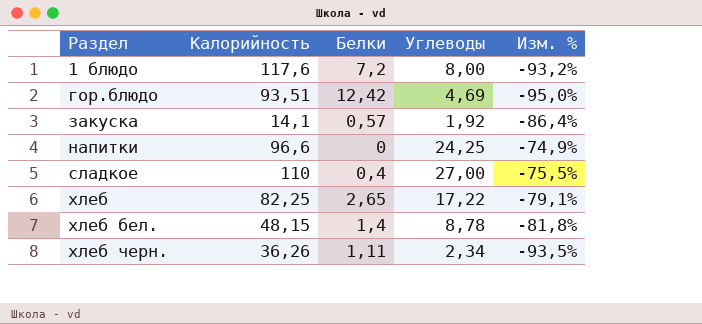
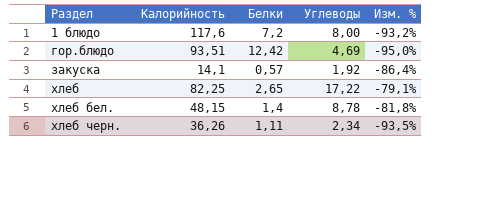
row напитки: 96,6 | 0 | 24,25 | -74,9% -> none
row сладкое: 110 | 0,4 | 27,00 | -75,5% -> none

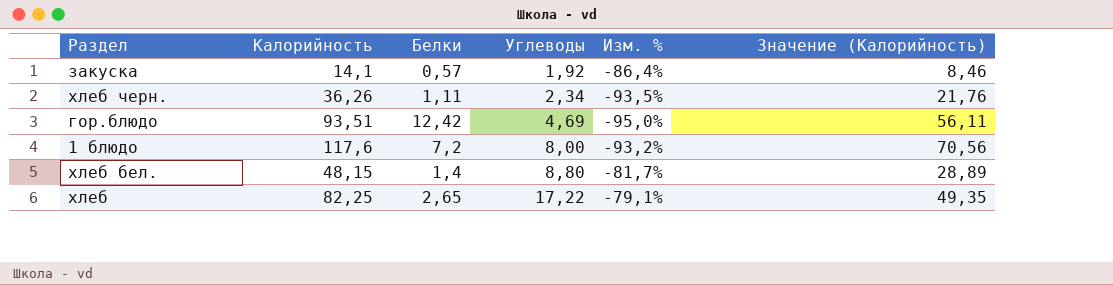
row order: Раздел ascending -> Углеводы ascending
column Значение (Калорийность) | formula: none -> [Калорийность] * 0,6
хлеб бел. | Углеводы: 8,78 -> 8,80
хлеб бел. | Изм. %: -81,8% -> -81,7%

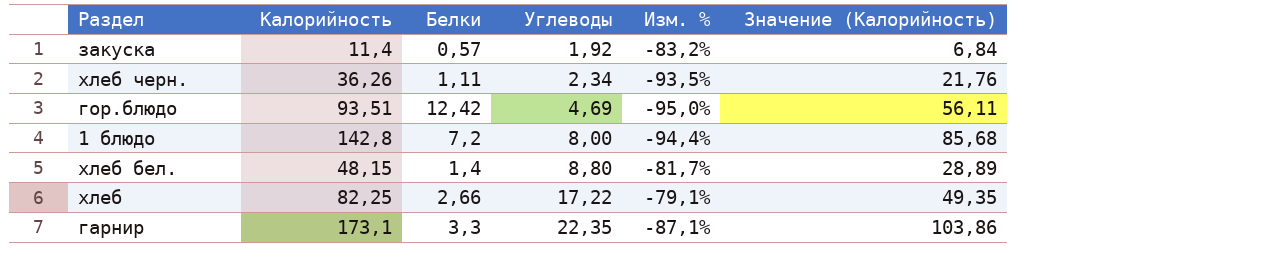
закуска | Калорийность: 14,1 -> 11,4
закуска | Изм. %: -86,4% -> -83,2%
закуска | Значение (Калорийность): 8,46 -> 6,84
1 блюдо | Калорийность: 117,6 -> 142,8
1 блюдо | Изм. %: -93,2% -> -94,4%
1 блюдо | Значение (Калорийность): 70,56 -> 85,68
хлеб | Белки: 2,65 -> 2,66
row гарнир: none -> 173,1 | 3,3 | 22,35 | -87,1% | 103,86

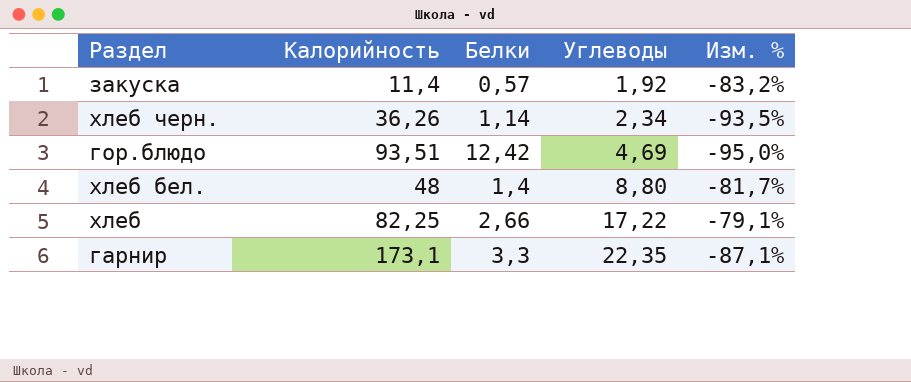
column Значение (Калорийность) | formula: [Калорийность] * 0,6 -> none
row 1 блюдо: 142,8 | 7,2 | 8,00 | -94,4% | 85,68 -> none
хлеб черн. | Белки: 1,11 -> 1,14
хлеб бел. | Калорийность: 48,15 -> 48

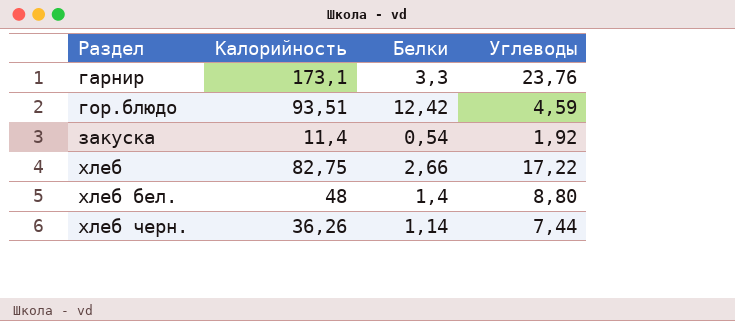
row order: Углеводы ascending -> Раздел ascending
column Изм. % | formula: ([Углеводы] - [Калорийность]) / [Калорийность] -> none
гарнир | Углеводы: 22,35 -> 23,76
гор.блюдо | Углеводы: 4,69 -> 4,59
закуска | Белки: 0,57 -> 0,54
хлеб | Калорийность: 82,25 -> 82,75
хлеб черн. | Углеводы: 2,34 -> 7,44

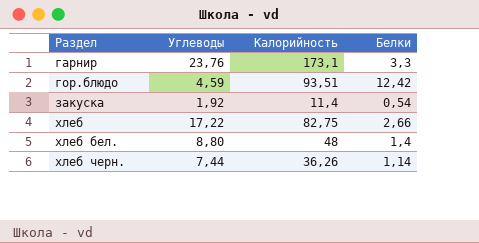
column Углеводы | position: 4 -> 2

